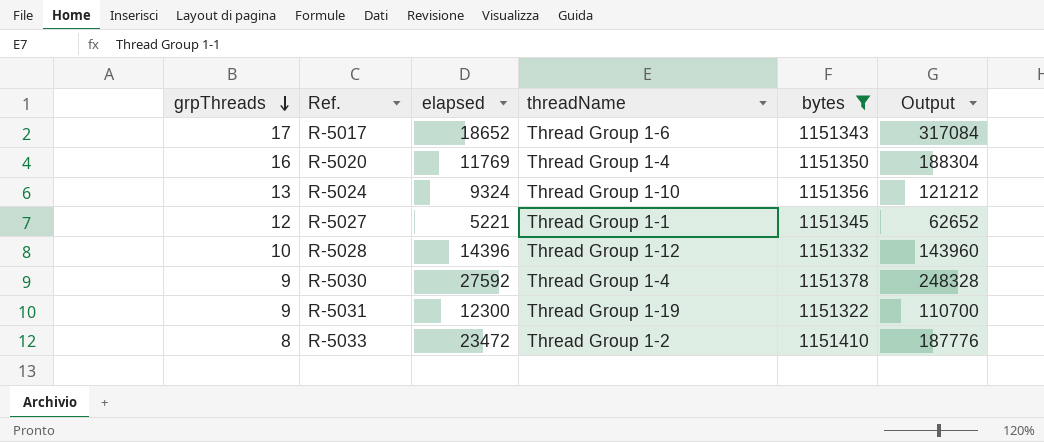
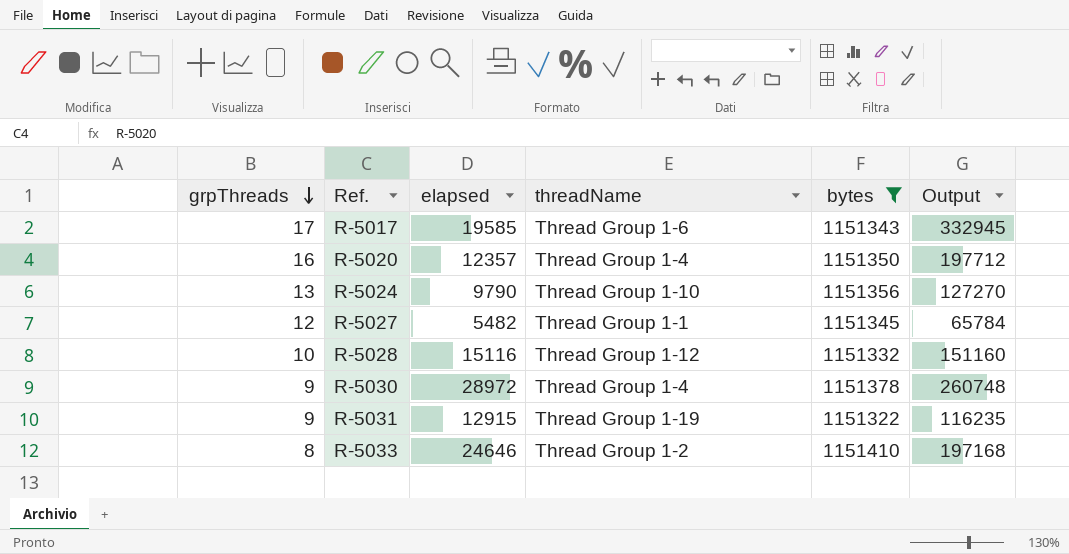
R-5017 | elapsed: 18652 -> 19585
R-5017 | Output: 317084 -> 332945
R-5020 | elapsed: 11769 -> 12357
R-5020 | Output: 188304 -> 197712
R-5024 | elapsed: 9324 -> 9790
R-5024 | Output: 121212 -> 127270
R-5027 | elapsed: 5221 -> 5482
R-5027 | Output: 62652 -> 65784
R-5028 | elapsed: 14396 -> 15116
R-5028 | Output: 143960 -> 151160
R-5030 | elapsed: 27592 -> 28972
R-5030 | Output: 248328 -> 260748
R-5031 | elapsed: 12300 -> 12915
R-5031 | Output: 110700 -> 116235
R-5033 | elapsed: 23472 -> 24646
R-5033 | Output: 187776 -> 197168

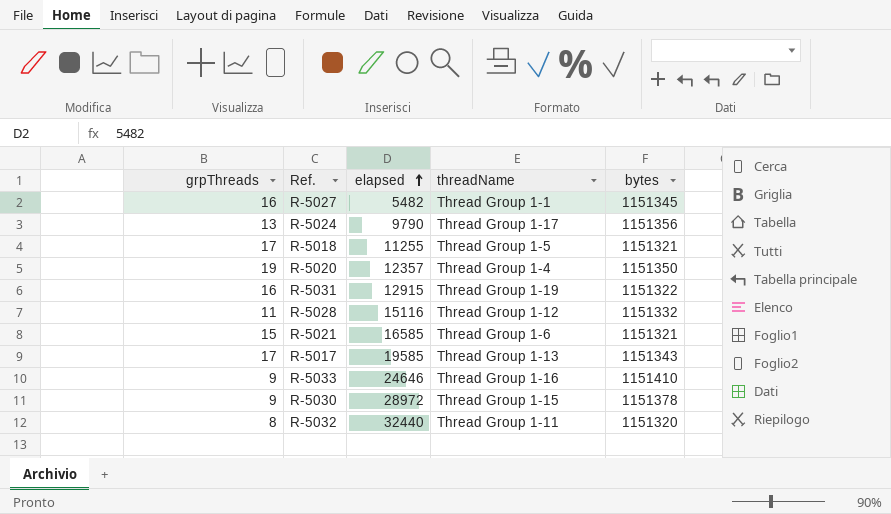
filter: bytes >= 1151322 -> none
row order: grpThreads descending -> elapsed ascending
column Output | formula: [grpThreads] * [elapsed] -> none
R-5027 | grpThreads: 12 -> 16
R-5024 | threadName: Thread Group 1-10 -> Thread Group 1-17
R-5020 | grpThreads: 16 -> 19
R-5031 | grpThreads: 9 -> 16
R-5028 | grpThreads: 10 -> 11
R-5017 | threadName: Thread Group 1-6 -> Thread Group 1-13
R-5033 | grpThreads: 8 -> 9
R-5033 | threadName: Thread Group 1-2 -> Thread Group 1-16
R-5030 | threadName: Thread Group 1-4 -> Thread Group 1-15

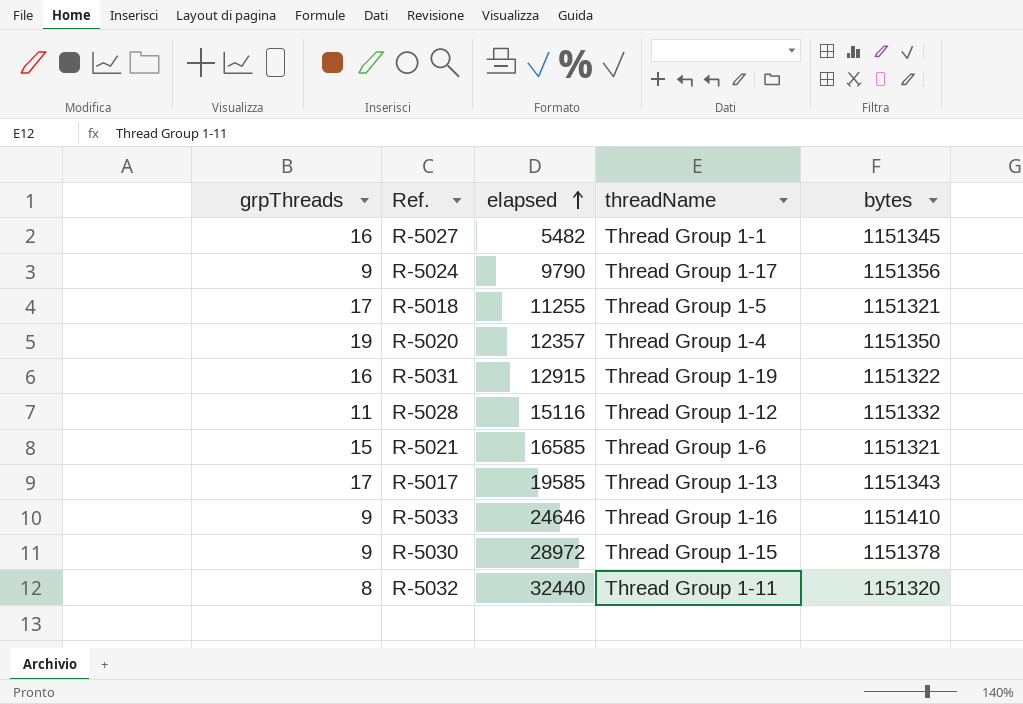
R-5024 | grpThreads: 13 -> 9

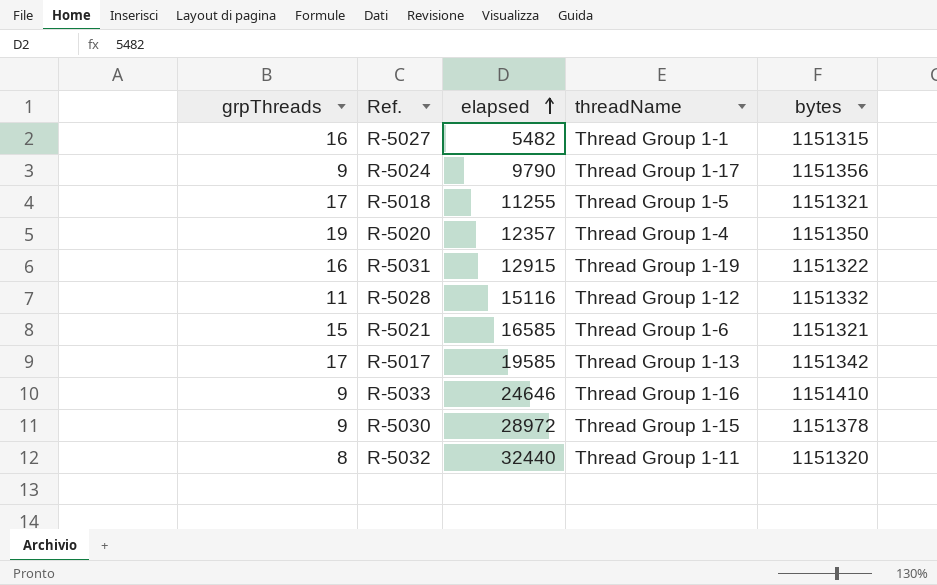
R-5027 | bytes: 1151345 -> 1151315
R-5017 | bytes: 1151343 -> 1151342

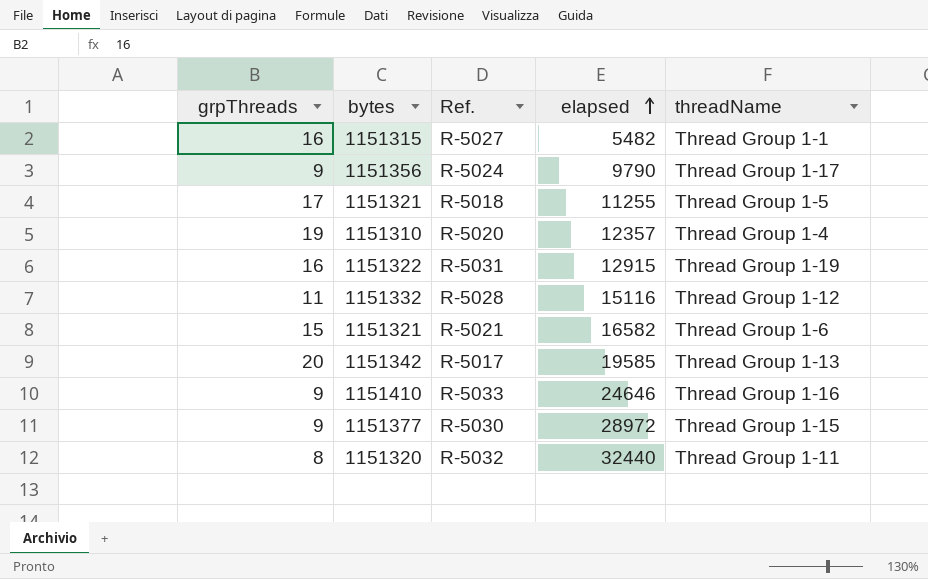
column bytes | position: 5 -> 2
R-5020 | bytes: 1151350 -> 1151310
R-5021 | elapsed: 16585 -> 16582
R-5017 | grpThreads: 17 -> 20
R-5030 | bytes: 1151378 -> 1151377

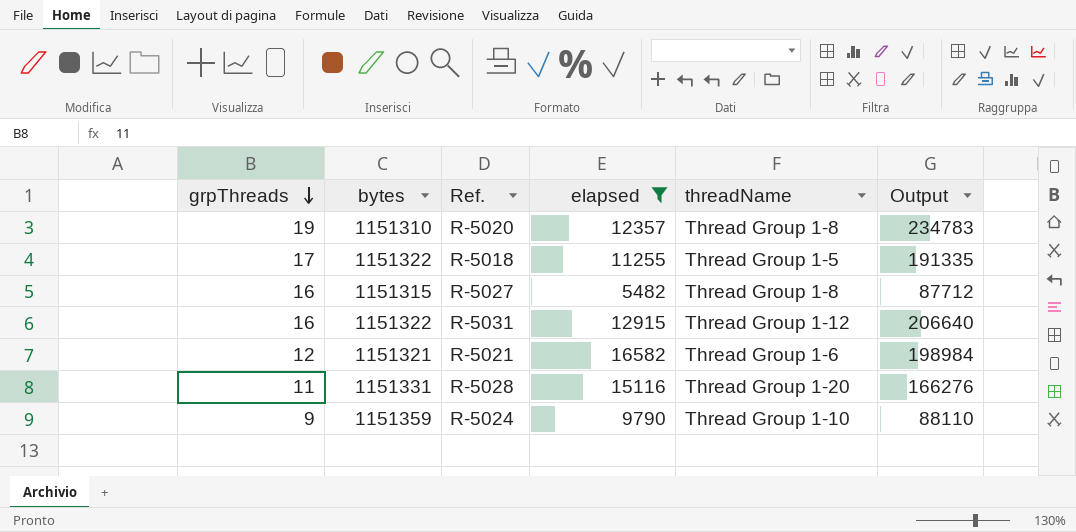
filter: none -> elapsed <= 16582
row order: elapsed ascending -> grpThreads descending
column Output | formula: none -> [grpThreads] * [elapsed]
R-5020 | threadName: Thread Group 1-4 -> Thread Group 1-8
R-5018 | bytes: 1151321 -> 1151322
R-5027 | threadName: Thread Group 1-1 -> Thread Group 1-8
R-5031 | threadName: Thread Group 1-19 -> Thread Group 1-12
R-5021 | grpThreads: 15 -> 12
R-5028 | bytes: 1151332 -> 1151331
R-5028 | threadName: Thread Group 1-12 -> Thread Group 1-20
R-5024 | bytes: 1151356 -> 1151359
R-5024 | threadName: Thread Group 1-17 -> Thread Group 1-10

